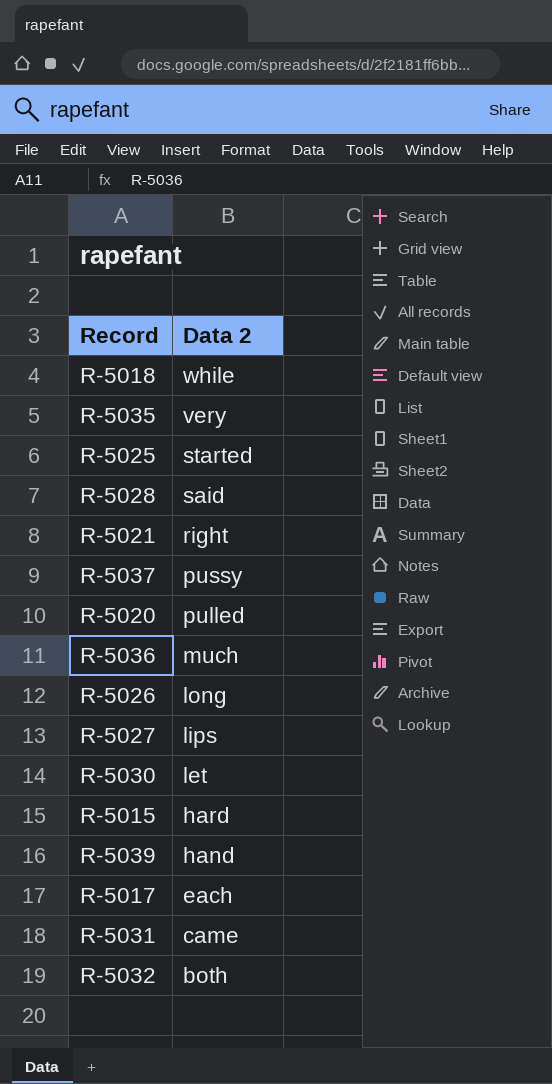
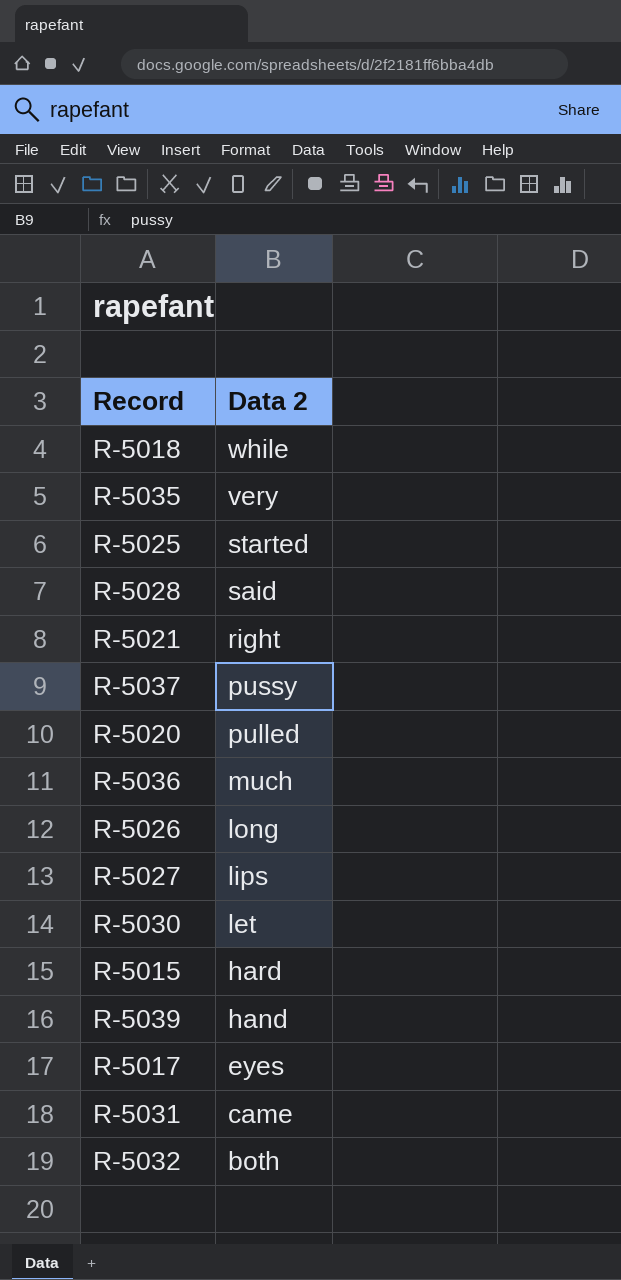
R-5017 | Data 2: each -> eyes

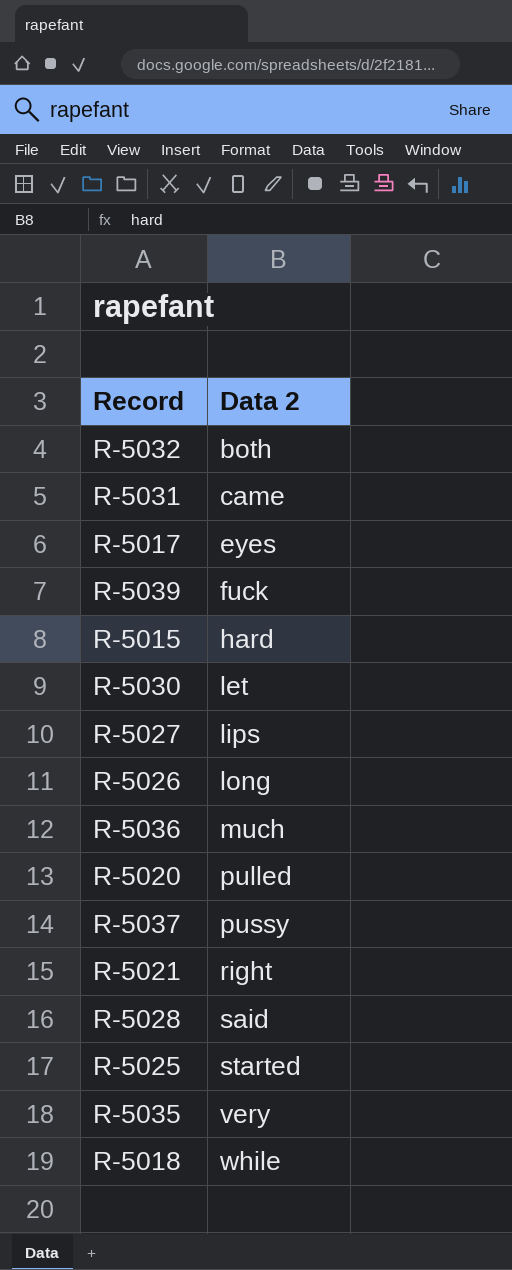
row order: Data 2 descending -> Data 2 ascending
R-5039 | Data 2: hand -> fuck

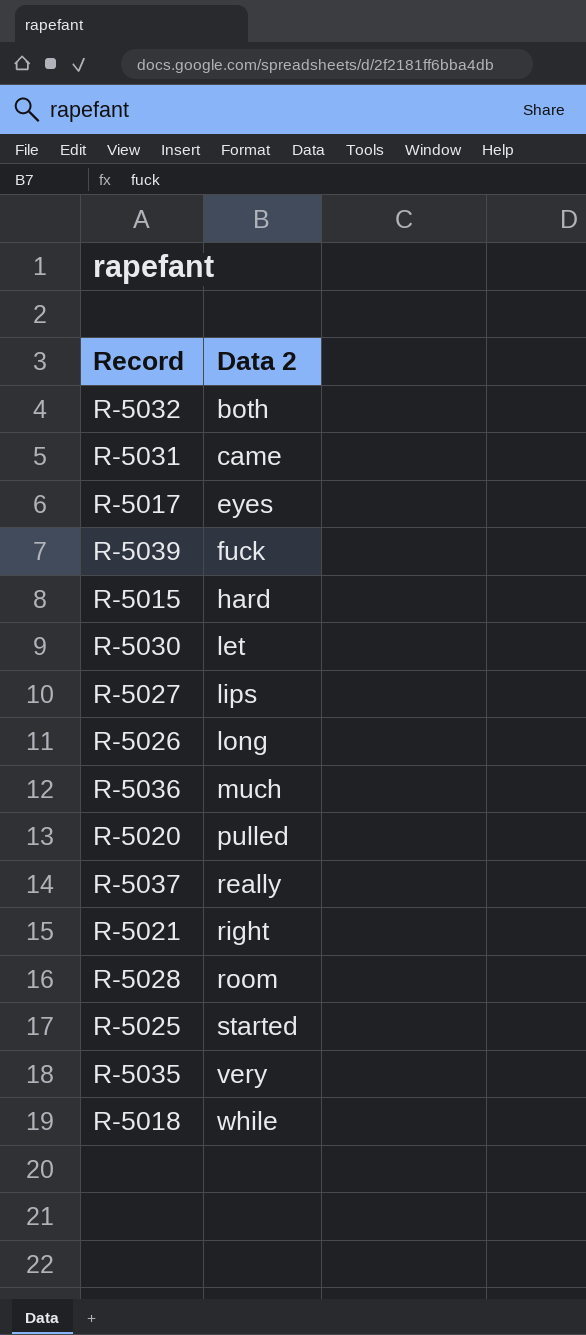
R-5037 | Data 2: pussy -> really
R-5028 | Data 2: said -> room

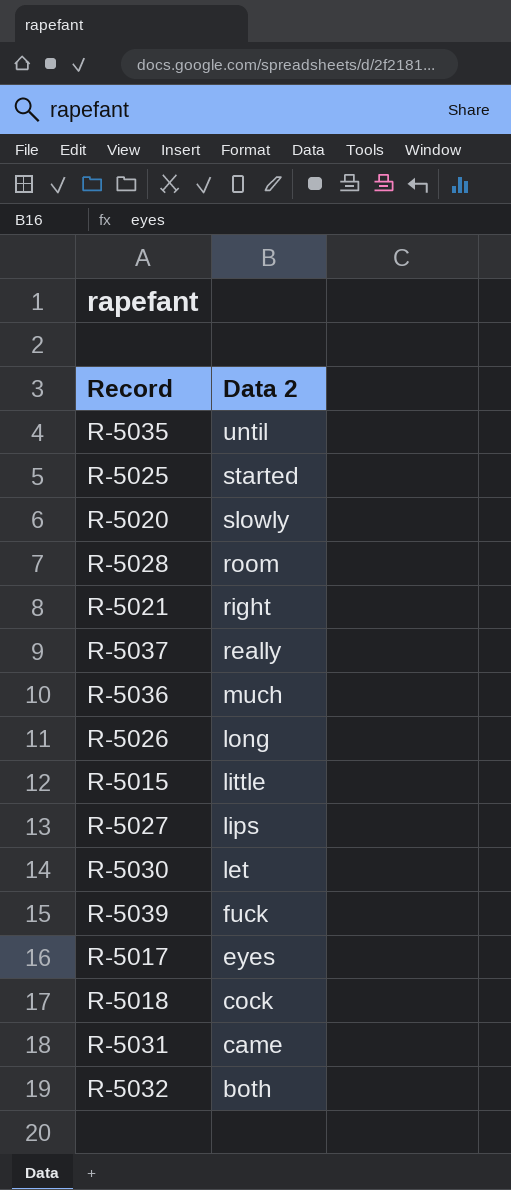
row order: Data 2 ascending -> Data 2 descending
R-5035 | Data 2: very -> until
R-5020 | Data 2: pulled -> slowly
R-5015 | Data 2: hard -> little
R-5018 | Data 2: while -> cock

